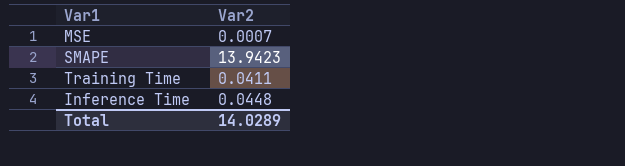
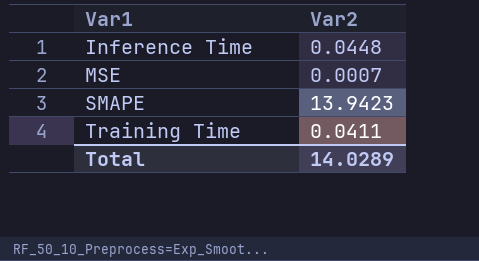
row order: none -> Var1 ascending

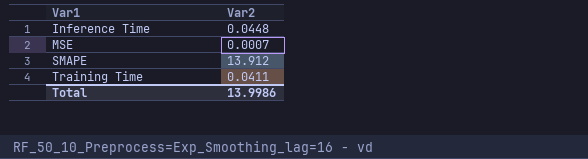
SMAPE | Var2: 13.9423 -> 13.912
Total | Var2: 14.0289 -> 13.9986

